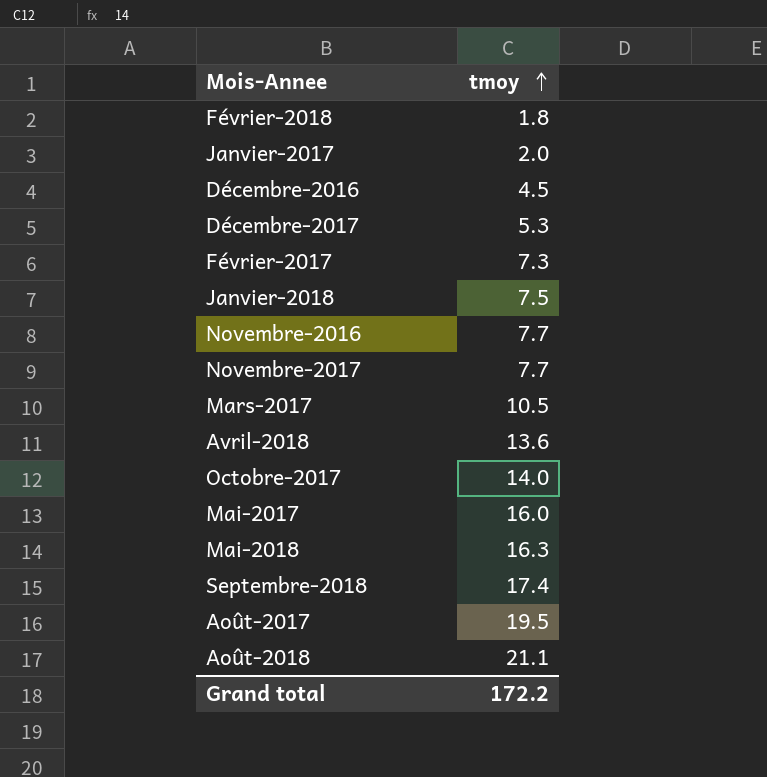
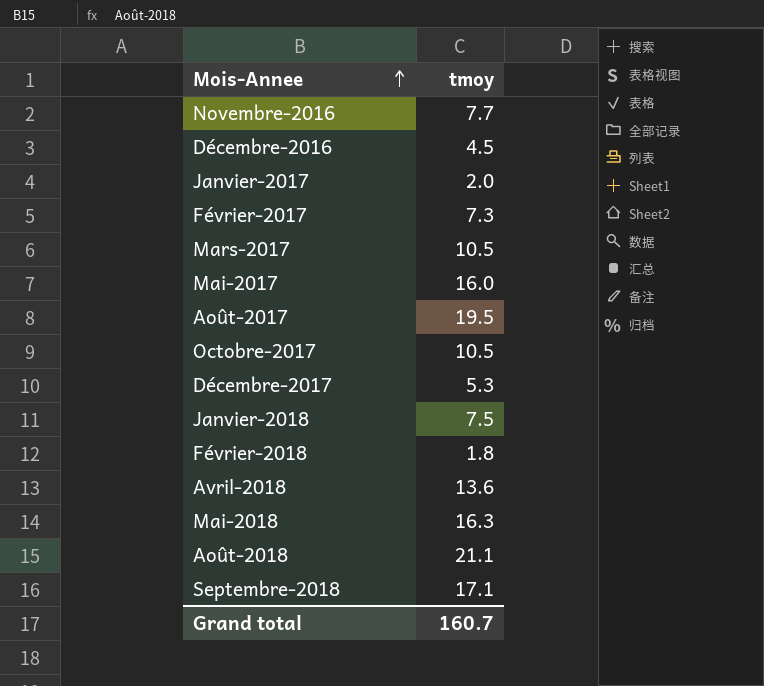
row order: tmoy ascending -> Mois-Annee ascending
row Novembre-2017: 7.7 -> none
Octobre-2017 | tmoy: 14.0 -> 10.5
Septembre-2018 | tmoy: 17.4 -> 17.1
Grand total | tmoy: 172.2 -> 160.7

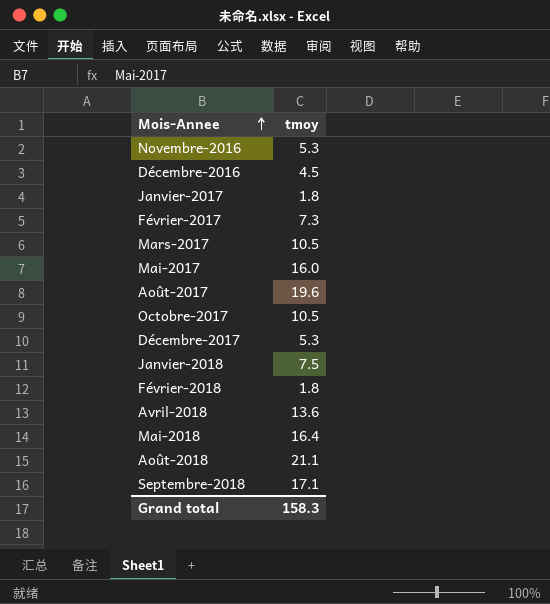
Novembre-2016 | tmoy: 7.7 -> 5.3
Janvier-2017 | tmoy: 2.0 -> 1.8
Août-2017 | tmoy: 19.5 -> 19.6
Mai-2018 | tmoy: 16.3 -> 16.4
Grand total | tmoy: 160.7 -> 158.3

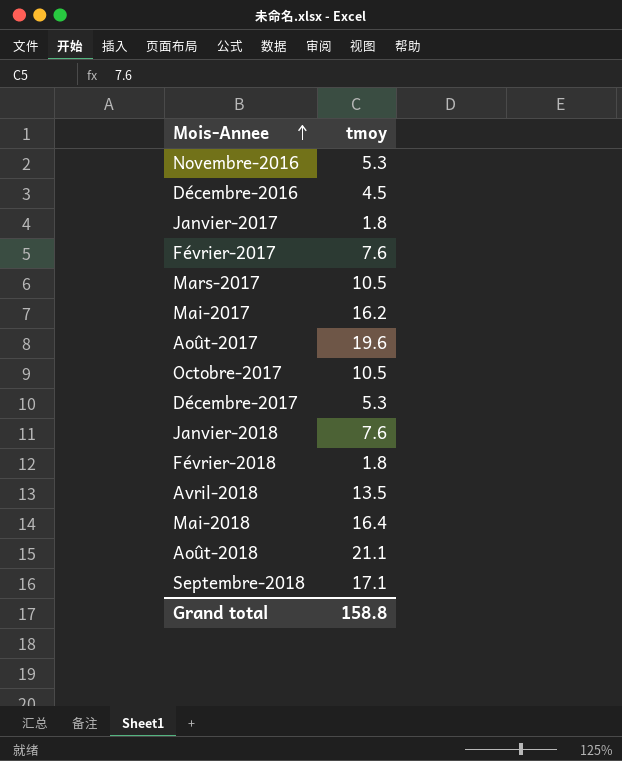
Février-2017 | tmoy: 7.3 -> 7.6
Mai-2017 | tmoy: 16.0 -> 16.2
Janvier-2018 | tmoy: 7.5 -> 7.6
Avril-2018 | tmoy: 13.6 -> 13.5
Grand total | tmoy: 158.3 -> 158.8

